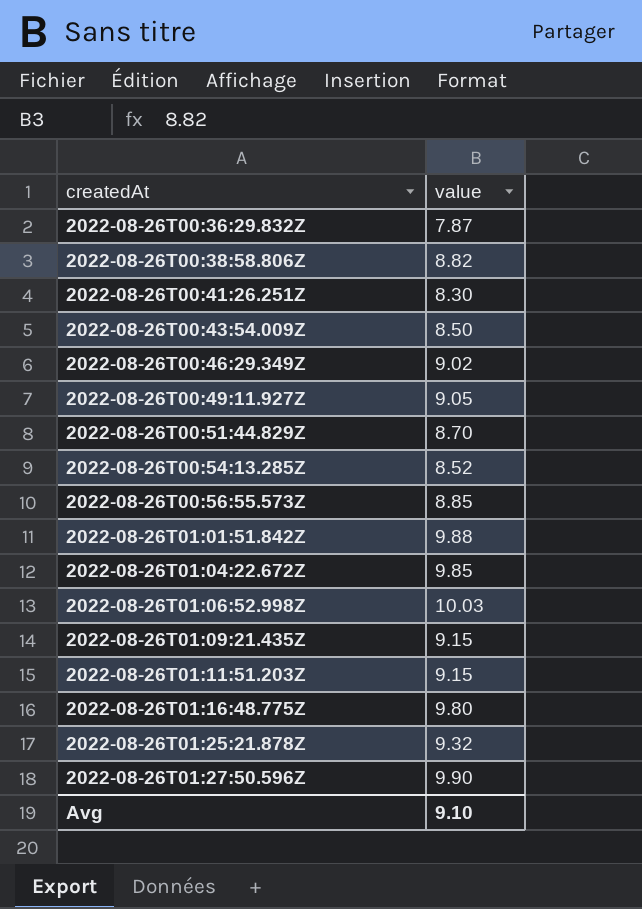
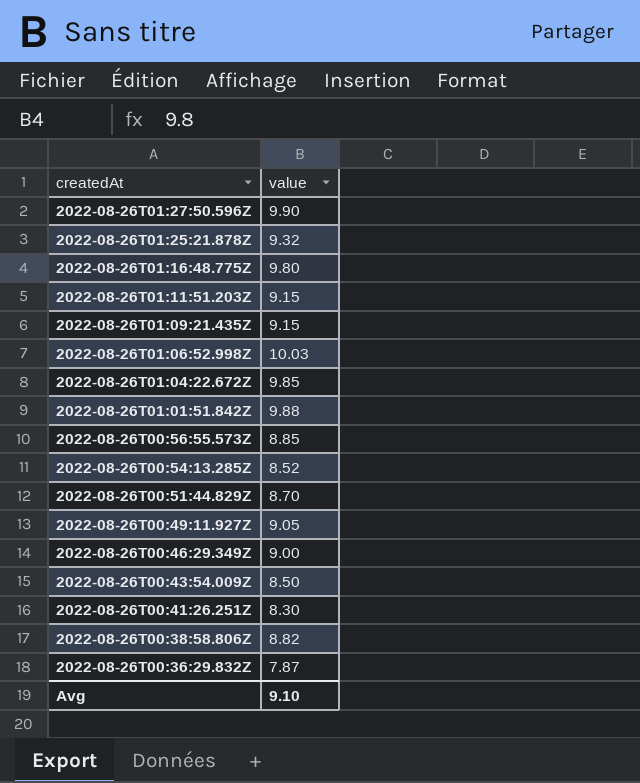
row order: createdAt ascending -> createdAt descending
2022-08-26T00:46:29.349Z | value: 9.02 -> 9.00

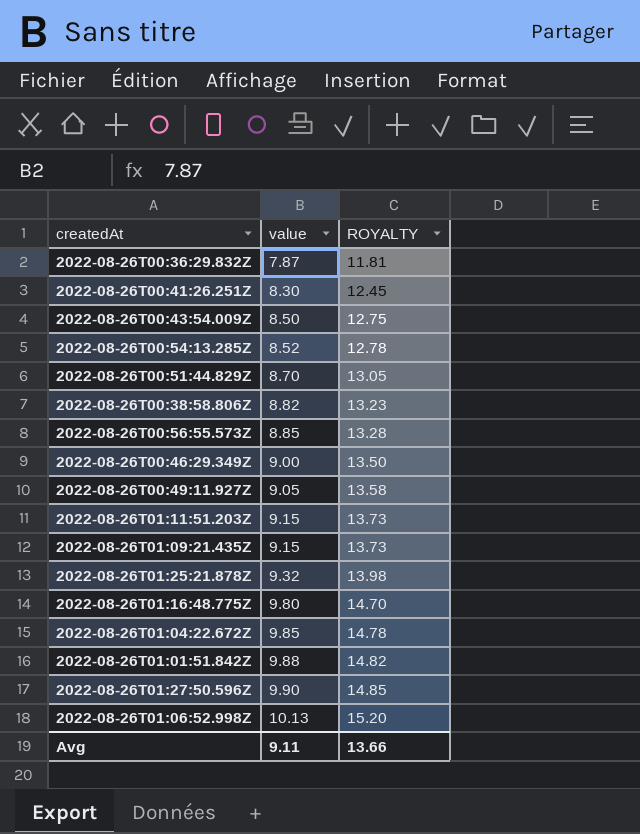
row order: createdAt descending -> value ascending
column ROYALTY | formula: none -> [value] * 1.5
2022-08-26T01:06:52.998Z | value: 10.03 -> 10.13
Avg | value: 9.10 -> 9.11

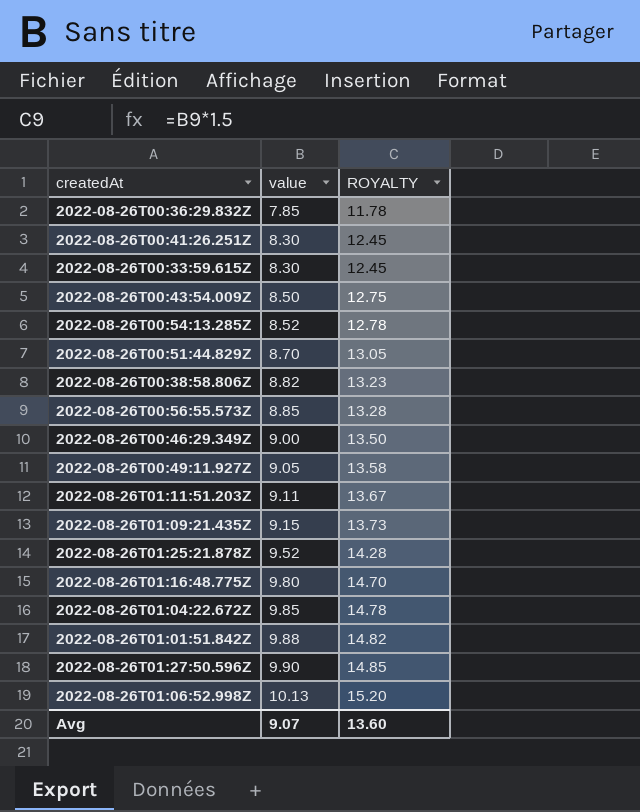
2022-08-26T00:36:29.832Z | value: 7.87 -> 7.85
2022-08-26T00:36:29.832Z | ROYALTY: 11.81 -> 11.78
row 2022-08-26T00:33:59.615Z: none -> 8.30 | 12.45
2022-08-26T01:11:51.203Z | value: 9.15 -> 9.11
2022-08-26T01:11:51.203Z | ROYALTY: 13.73 -> 13.67
2022-08-26T01:25:21.878Z | value: 9.32 -> 9.52
2022-08-26T01:25:21.878Z | ROYALTY: 13.98 -> 14.28
Avg | value: 9.11 -> 9.07
Avg | ROYALTY: 13.66 -> 13.60

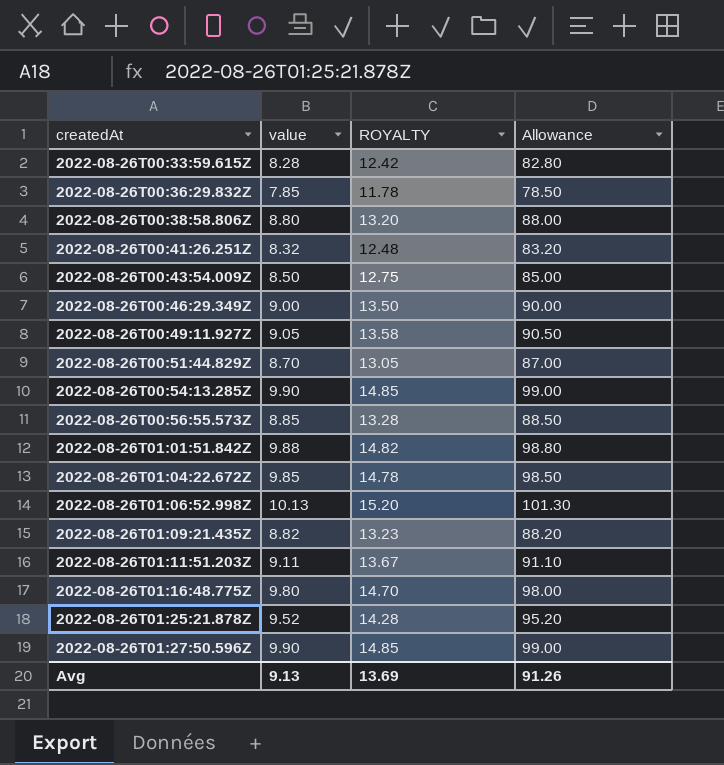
row order: value ascending -> createdAt ascending
column Allowance | formula: none -> [value] * 10
2022-08-26T00:33:59.615Z | value: 8.30 -> 8.28
2022-08-26T00:33:59.615Z | ROYALTY: 12.45 -> 12.42
2022-08-26T00:38:58.806Z | value: 8.82 -> 8.80
2022-08-26T00:38:58.806Z | ROYALTY: 13.23 -> 13.20
2022-08-26T00:41:26.251Z | value: 8.30 -> 8.32
2022-08-26T00:41:26.251Z | ROYALTY: 12.45 -> 12.48
2022-08-26T00:54:13.285Z | value: 8.52 -> 9.90
2022-08-26T00:54:13.285Z | ROYALTY: 12.78 -> 14.85
2022-08-26T01:09:21.435Z | value: 9.15 -> 8.82
2022-08-26T01:09:21.435Z | ROYALTY: 13.73 -> 13.23
Avg | value: 9.07 -> 9.13
Avg | ROYALTY: 13.60 -> 13.69

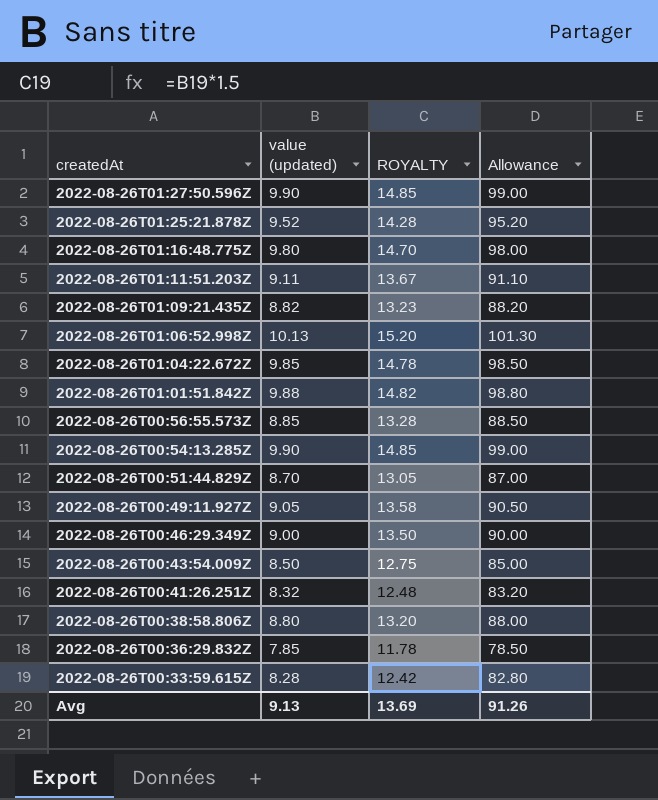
row order: createdAt ascending -> createdAt descending
column name: value -> value (updated)

